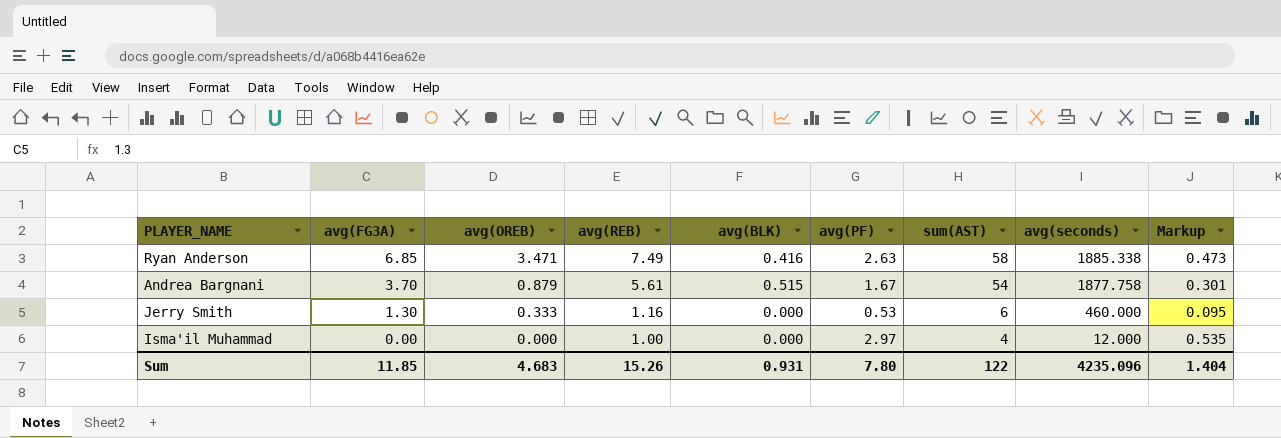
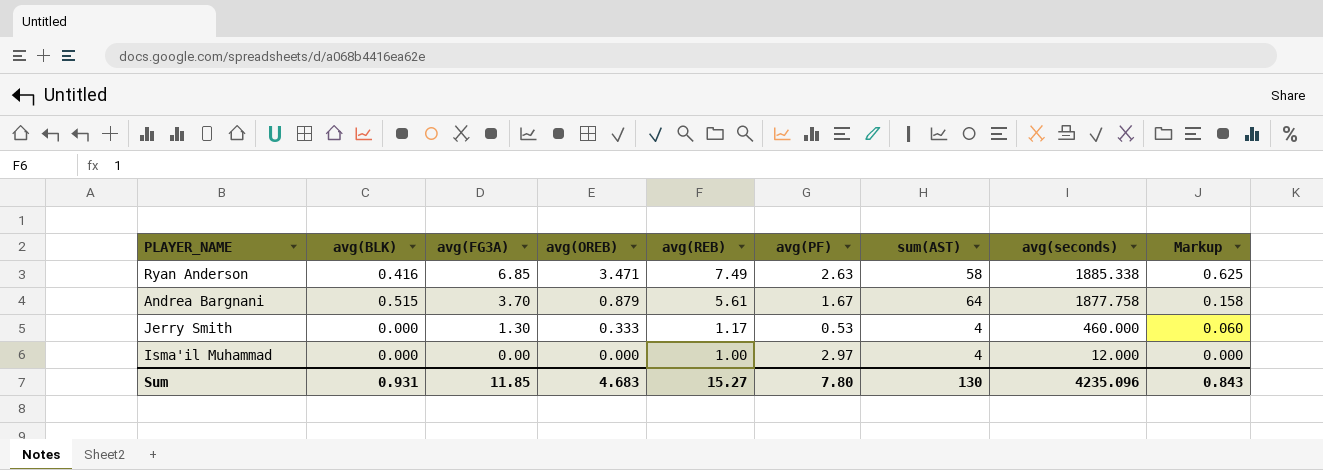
column avg(BLK) | position: 5 -> 2
column Markup | formula: [avg(PF)] * 0.18 -> [avg(OREB)] * 0.18
Andrea Bargnani | sum(AST): 54 -> 64
Jerry Smith | avg(REB): 1.16 -> 1.17
Jerry Smith | sum(AST): 6 -> 4
Sum | avg(REB): 15.26 -> 15.27
Sum | sum(AST): 122 -> 130
Sum | Markup: 1.404 -> 0.843

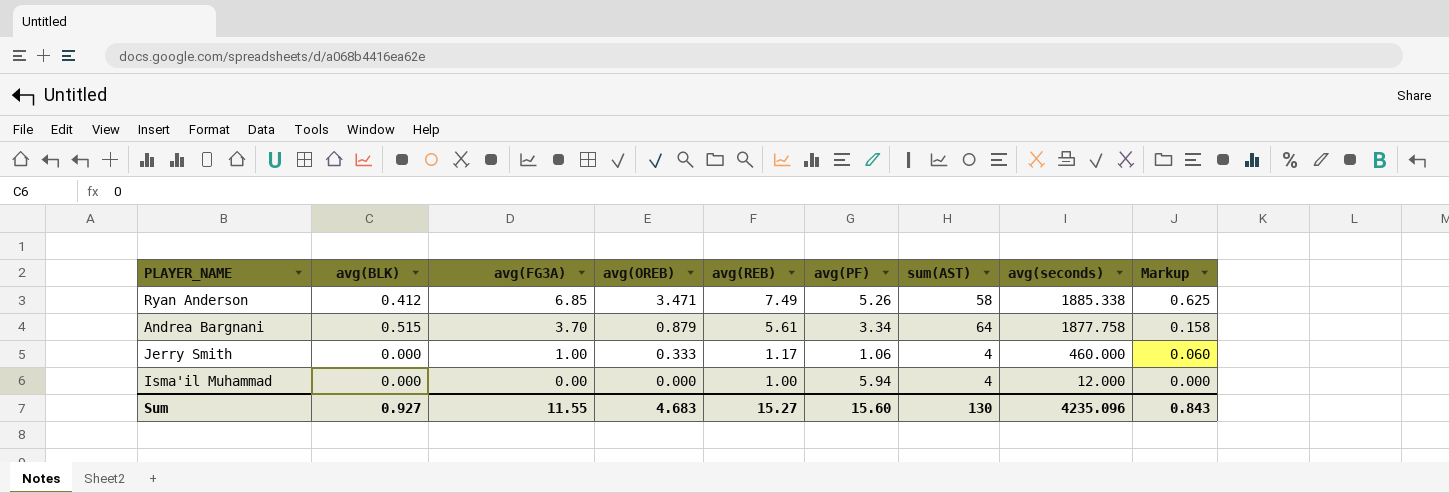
Ryan Anderson | avg(BLK): 0.416 -> 0.412
Ryan Anderson | avg(PF): 2.63 -> 5.26
Andrea Bargnani | avg(PF): 1.67 -> 3.34
Jerry Smith | avg(FG3A): 1.30 -> 1.00
Jerry Smith | avg(PF): 0.53 -> 1.06
Isma'il Muhammad | avg(PF): 2.97 -> 5.94
Sum | avg(BLK): 0.931 -> 0.927
Sum | avg(FG3A): 11.85 -> 11.55
Sum | avg(PF): 7.80 -> 15.60

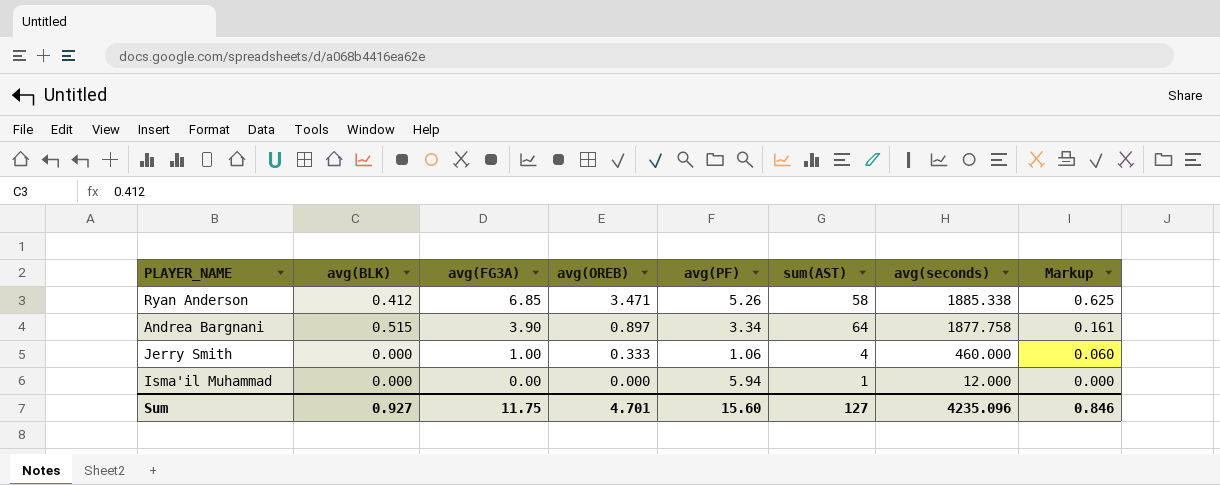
column avg(REB) | position: 5 -> none
Andrea Bargnani | avg(FG3A): 3.70 -> 3.90
Andrea Bargnani | avg(OREB): 0.879 -> 0.897
Andrea Bargnani | Markup: 0.158 -> 0.161
Isma'il Muhammad | sum(AST): 4 -> 1
Sum | avg(FG3A): 11.55 -> 11.75
Sum | avg(OREB): 4.683 -> 4.701
Sum | sum(AST): 130 -> 127
Sum | Markup: 0.843 -> 0.846

